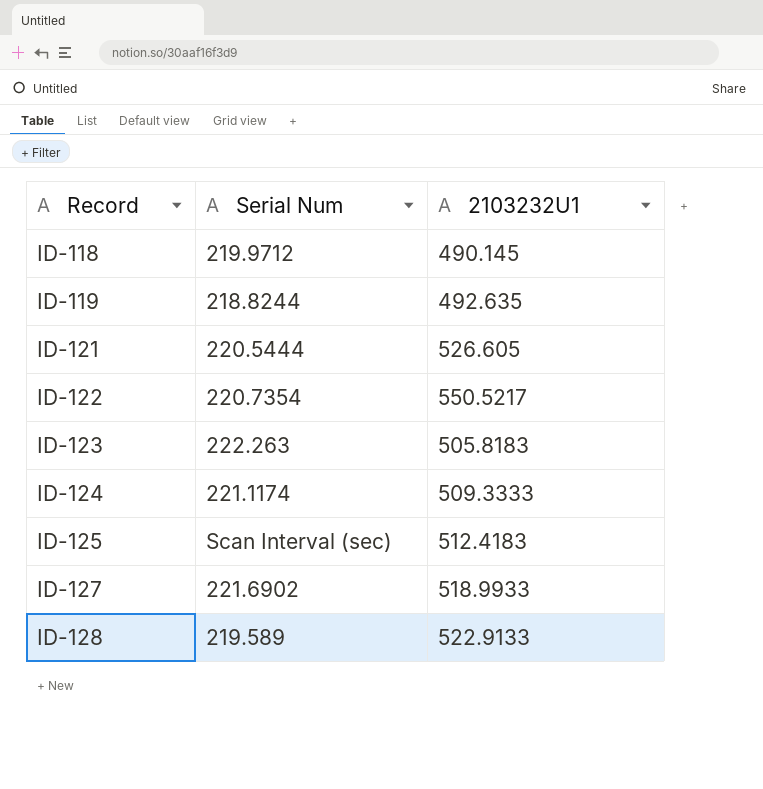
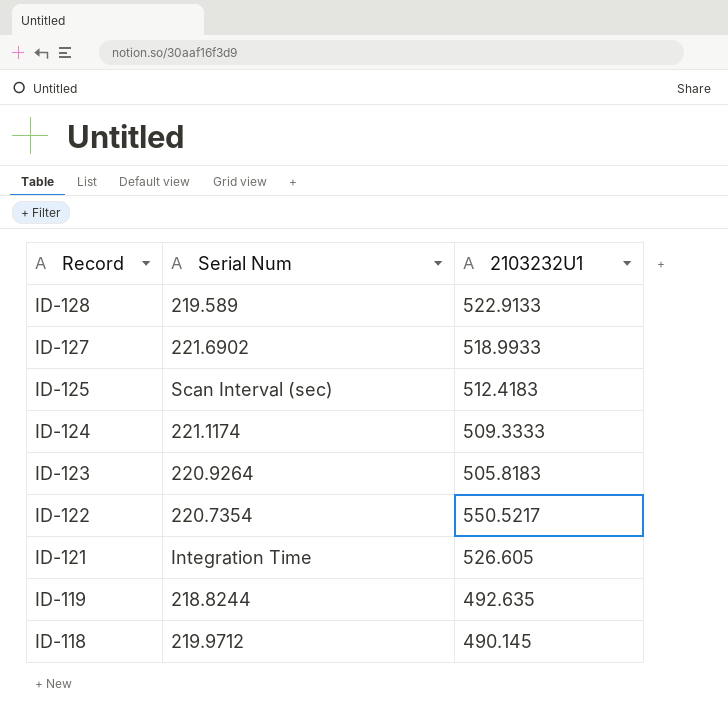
row order: Record ascending -> Record descending
ID-123 | Serial Num: 222.263 -> 220.9264
ID-121 | Serial Num: 220.5444 -> Integration Time

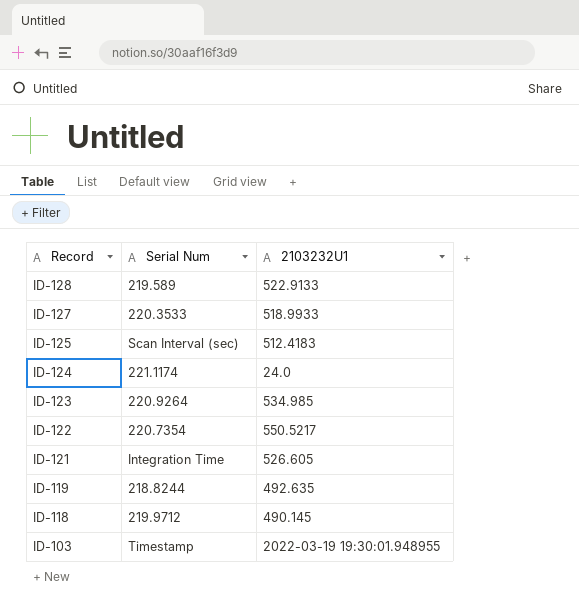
ID-127 | Serial Num: 221.6902 -> 220.3533
ID-124 | 2103232U1: 509.3333 -> 24.0
ID-123 | 2103232U1: 505.8183 -> 534.985
row ID-103: none -> Timestamp | 2022-03-19 19:30:01.948955

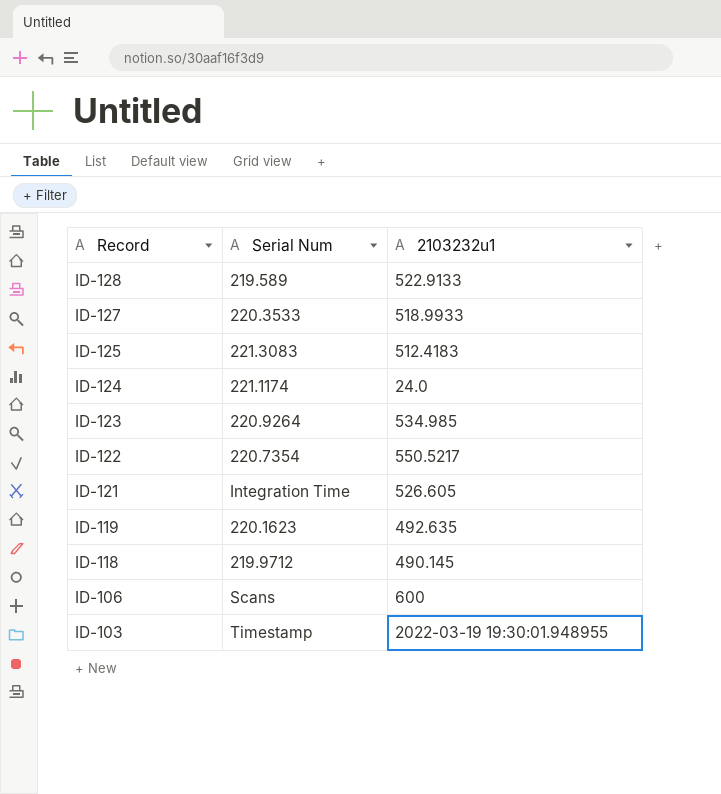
column name: 2103232U1 -> 2103232u1
ID-125 | Serial Num: Scan Interval (sec) -> 221.3083
ID-119 | Serial Num: 218.8244 -> 220.1623
row ID-106: none -> Scans | 600

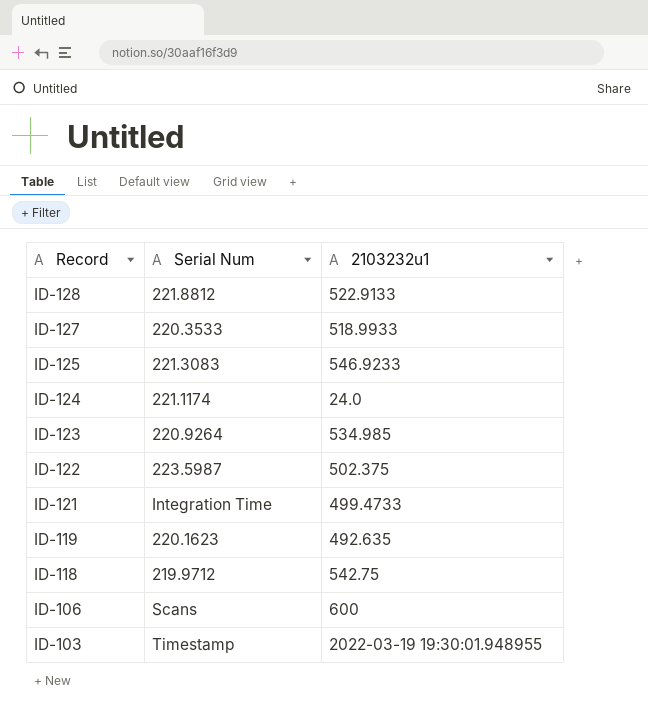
ID-128 | Serial Num: 219.589 -> 221.8812
ID-125 | 2103232u1: 512.4183 -> 546.9233
ID-122 | Serial Num: 220.7354 -> 223.5987
ID-122 | 2103232u1: 550.5217 -> 502.375
ID-121 | 2103232u1: 526.605 -> 499.4733
ID-118 | 2103232u1: 490.145 -> 542.75

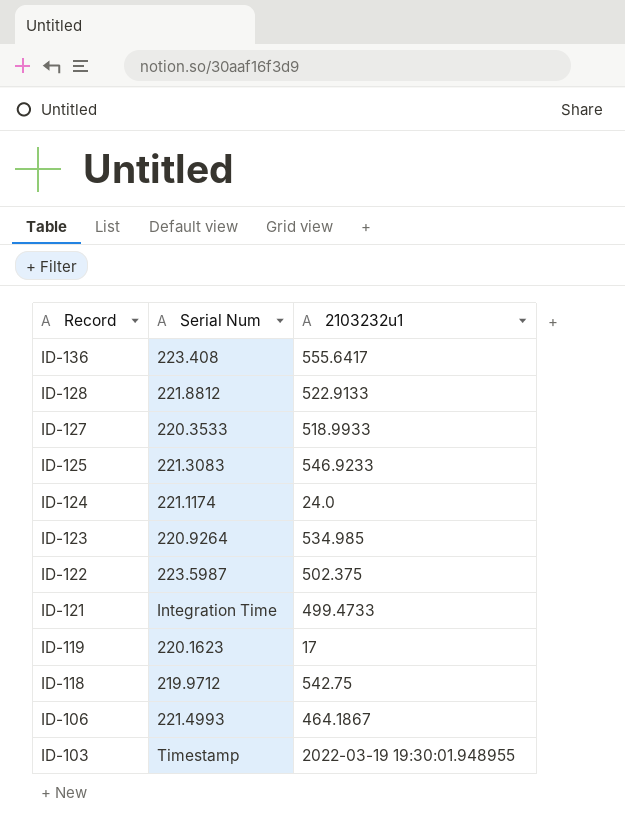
row ID-136: none -> 223.408 | 555.6417
ID-119 | 2103232u1: 492.635 -> 17
ID-106 | Serial Num: Scans -> 221.4993
ID-106 | 2103232u1: 600 -> 464.1867

